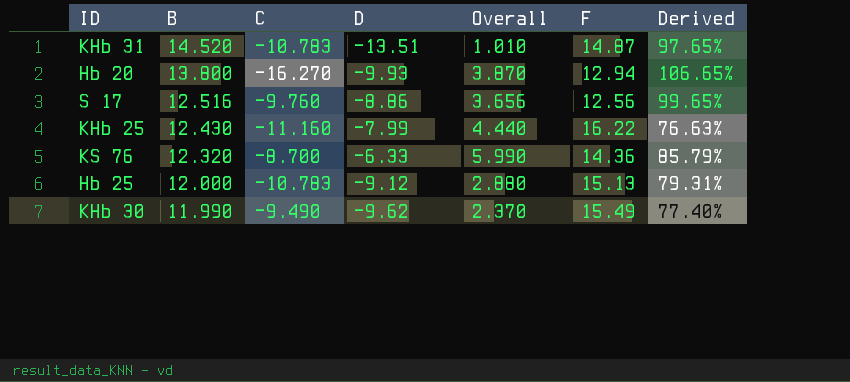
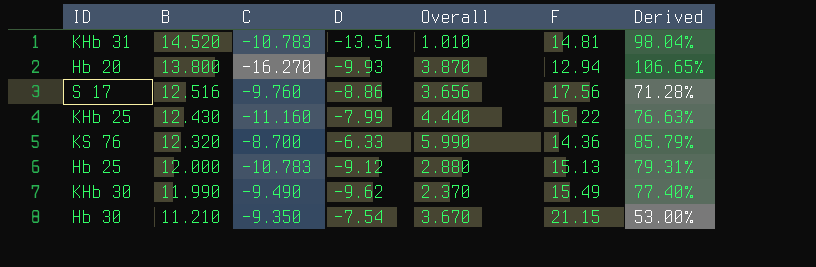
KHb 31 | F: 14.87 -> 14.81
KHb 31 | Derived: 97.65% -> 98.04%
S 17 | F: 12.56 -> 17.56
S 17 | Derived: 99.65% -> 71.28%
row Hb 30: none -> 11.210 | -9.350 | -7.54 | 3.670 | 21.15 | 53.00%

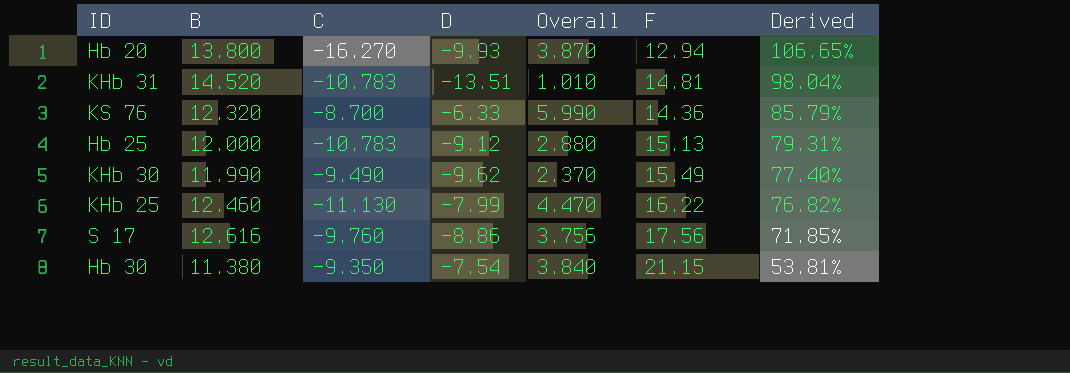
row order: B descending -> Derived descending
KHb 25 | B: 12.430 -> 12.460
KHb 25 | C: -11.160 -> -11.130
KHb 25 | Overall: 4.440 -> 4.470
KHb 25 | Derived: 76.63% -> 76.82%
S 17 | B: 12.516 -> 12.616
S 17 | Overall: 3.656 -> 3.756
S 17 | Derived: 71.28% -> 71.85%
Hb 30 | B: 11.210 -> 11.380
Hb 30 | Overall: 3.670 -> 3.840
Hb 30 | Derived: 53.00% -> 53.81%

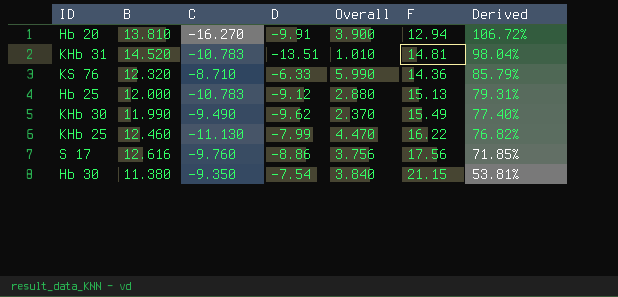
Hb 20 | B: 13.800 -> 13.810
Hb 20 | D: -9.93 -> -9.91
Hb 20 | Overall: 3.870 -> 3.900
Hb 20 | Derived: 106.65% -> 106.72%
KS 76 | C: -8.700 -> -8.710

